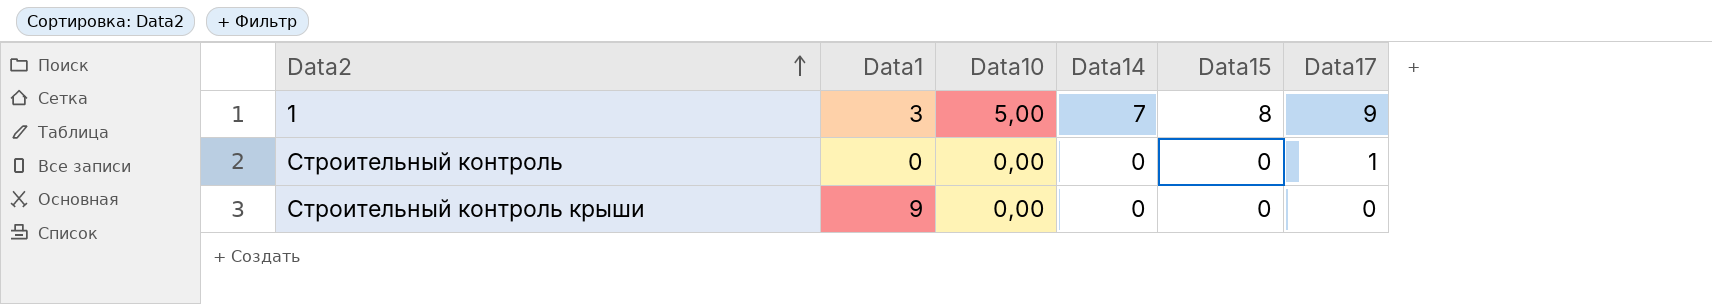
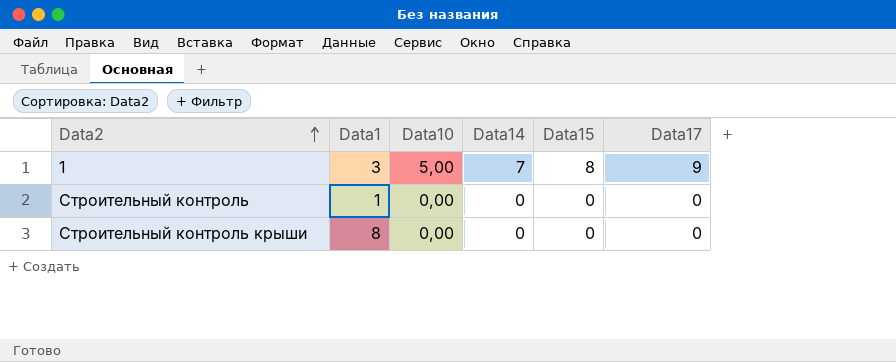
Строительный контроль | Data1: 0 -> 1
Строительный контроль | Data17: 1 -> 0
Строительный контроль крыши | Data1: 9 -> 8

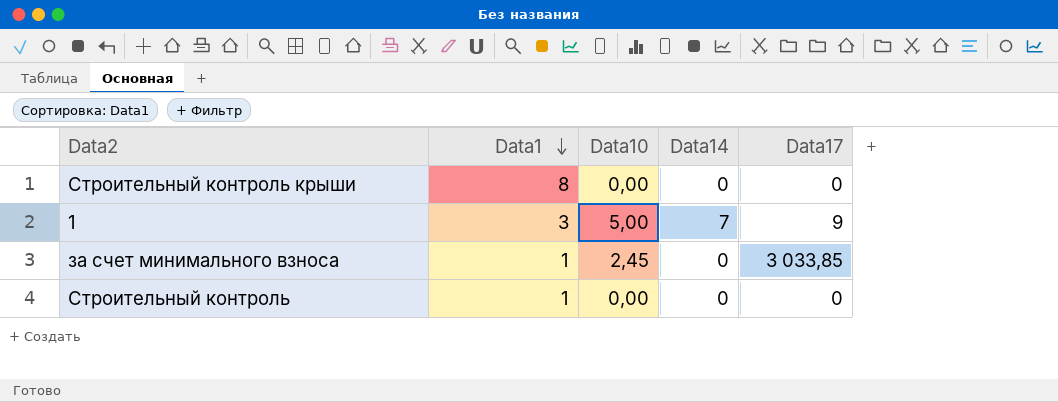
row order: Data2 ascending -> Data1 descending
column Data15 | position: 5 -> none
row за счет минимального взноса: none -> 1 | 2,45 | 0 | 3 033,85

